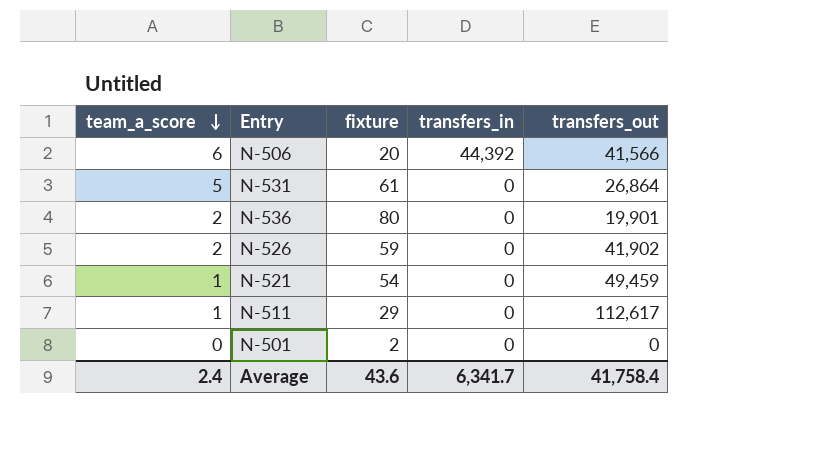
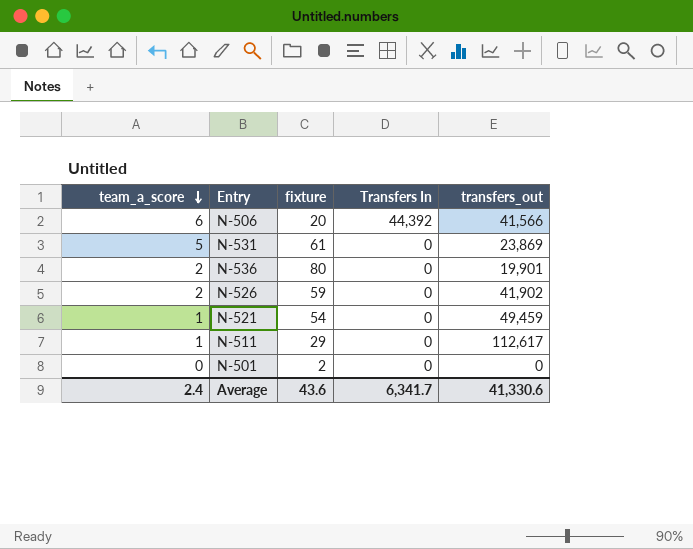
column name: transfers_in -> Transfers In
N-531 | transfers_out: 26,864 -> 23,869
Average | transfers_out: 41,758.4 -> 41,330.6

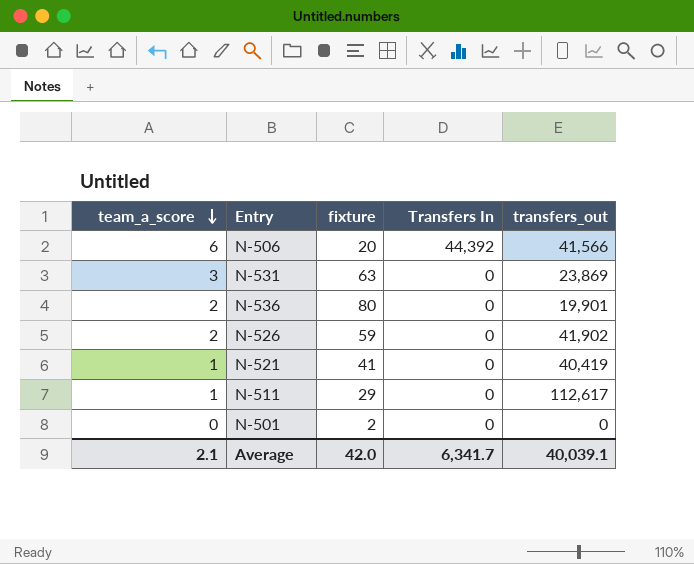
N-531 | team_a_score: 5 -> 3
N-531 | fixture: 61 -> 63
N-521 | fixture: 54 -> 41
N-521 | transfers_out: 49,459 -> 40,419
Average | team_a_score: 2.4 -> 2.1
Average | fixture: 43.6 -> 42.0
Average | transfers_out: 41,330.6 -> 40,039.1

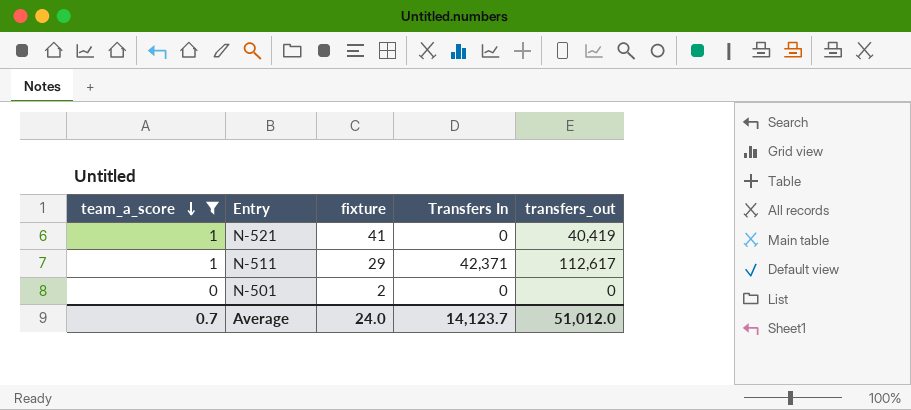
filter: none -> team_a_score <= 1
N-511 | Transfers In: 0 -> 42,371
Average | team_a_score: 2.1 -> 0.7
Average | fixture: 42.0 -> 24.0
Average | Transfers In: 6,341.7 -> 14,123.7
Average | transfers_out: 40,039.1 -> 51,012.0

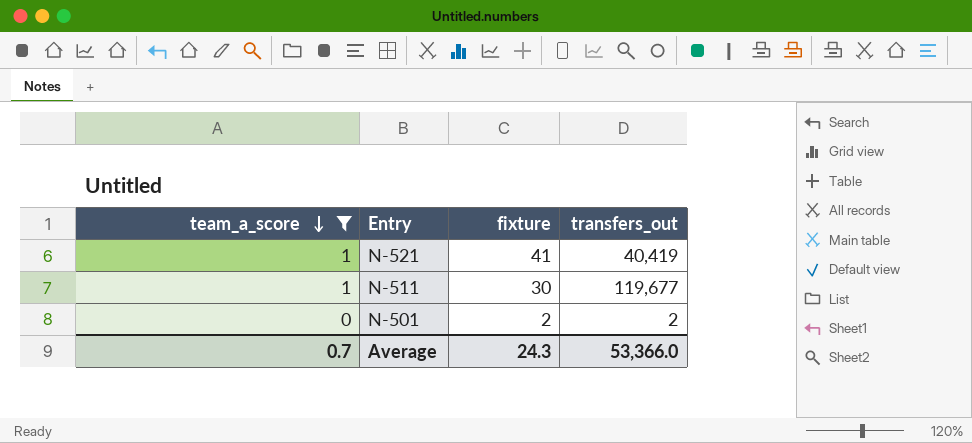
column Transfers In | position: 4 -> none
N-511 | fixture: 29 -> 30
N-511 | transfers_out: 112,617 -> 119,677
N-501 | transfers_out: 0 -> 2
Average | fixture: 24.0 -> 24.3
Average | transfers_out: 51,012.0 -> 53,366.0

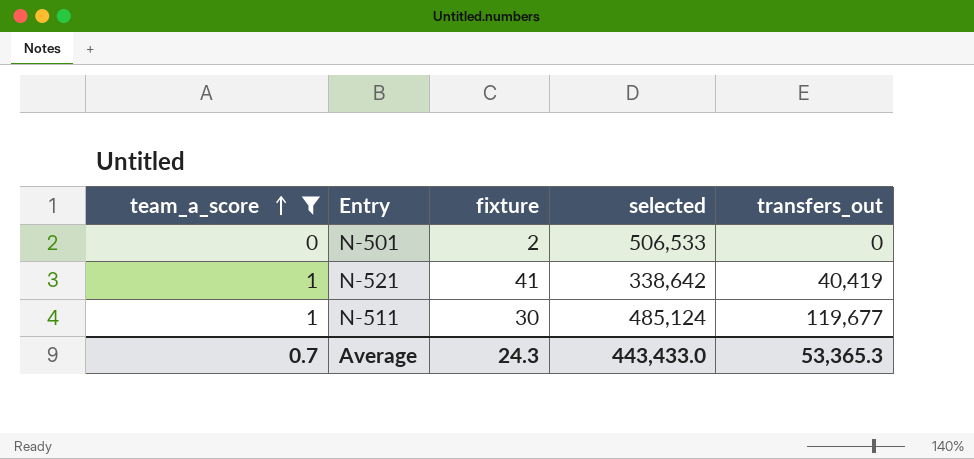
row order: team_a_score descending -> team_a_score ascending
column selected | position: none -> 4
N-501 | transfers_out: 2 -> 0
Average | transfers_out: 53,366.0 -> 53,365.3

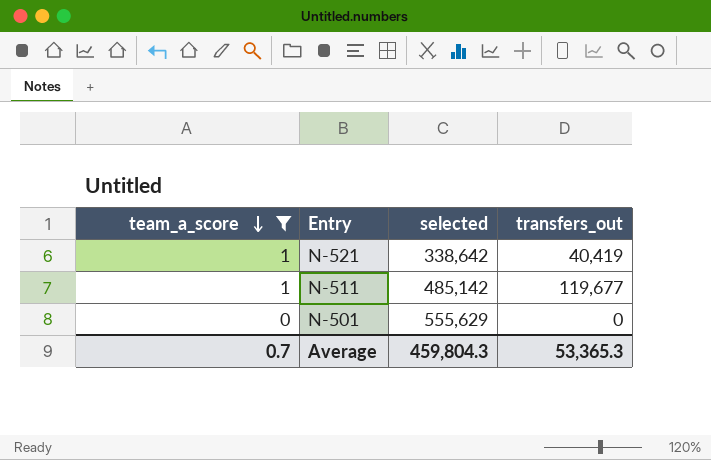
row order: team_a_score ascending -> team_a_score descending
column fixture | position: 3 -> none
N-511 | selected: 485,124 -> 485,142
N-501 | selected: 506,533 -> 555,629
Average | selected: 443,433.0 -> 459,804.3

